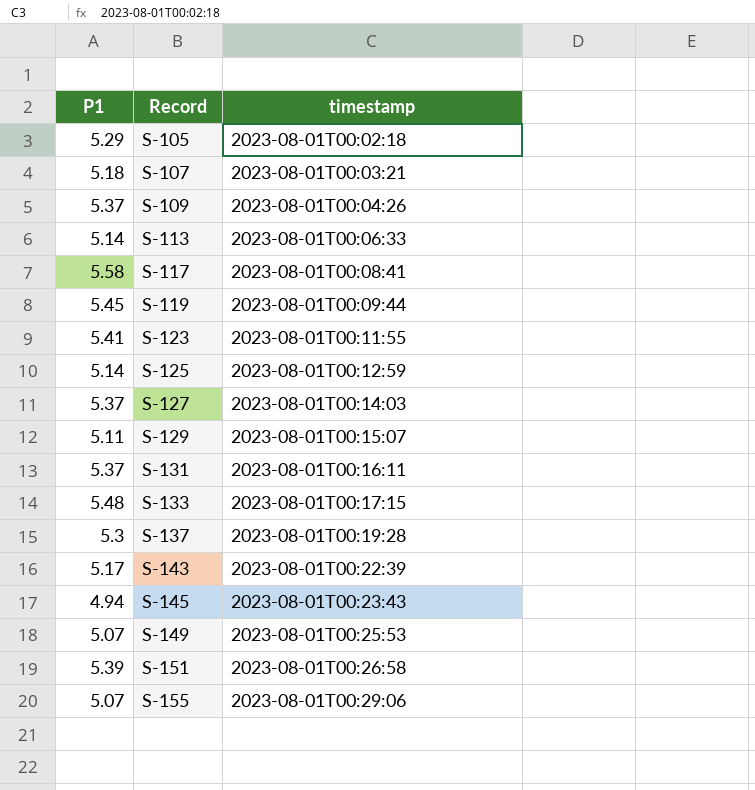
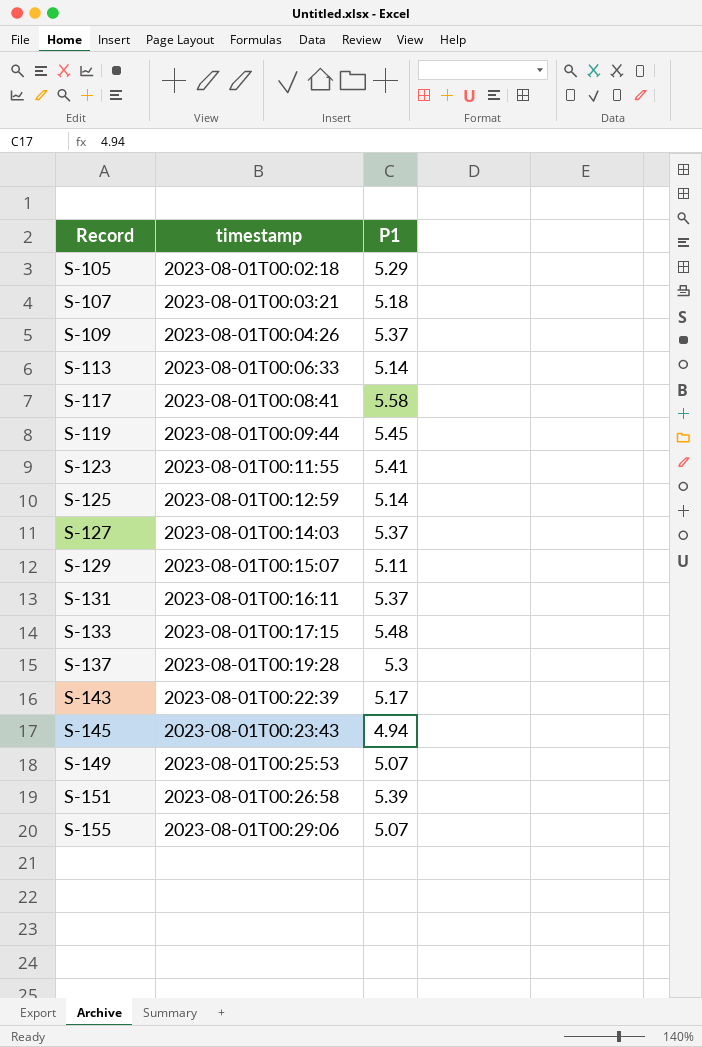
column P1 | position: 1 -> 3

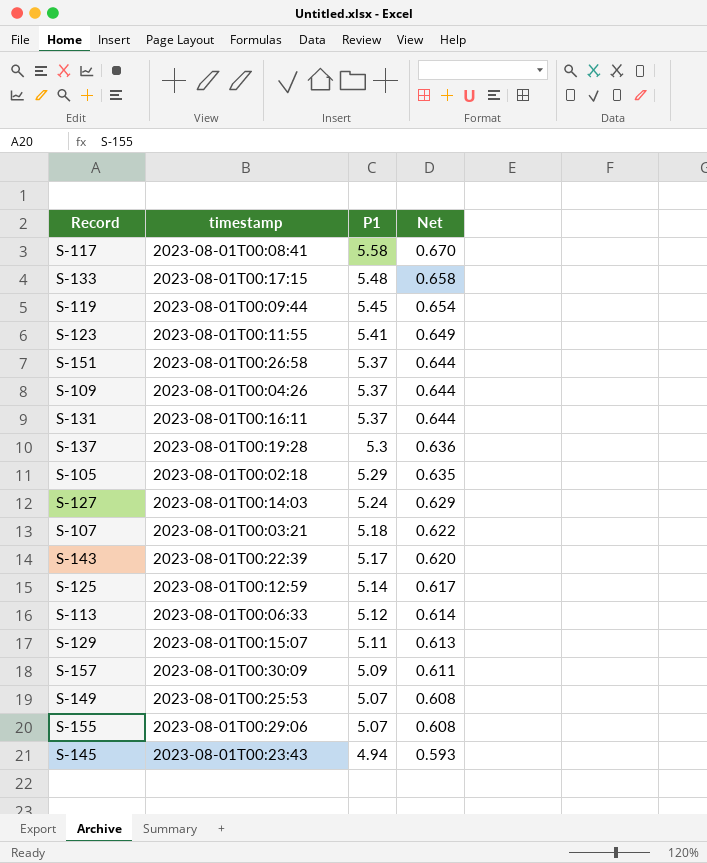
row order: Record ascending -> P1 descending
column Net | formula: none -> [P1] * 0.12
S-151 | P1: 5.39 -> 5.37
S-127 | P1: 5.37 -> 5.24
S-113 | P1: 5.14 -> 5.12
row S-157: none -> 2023-08-01T00:30:09 | 5.09 | 0.611

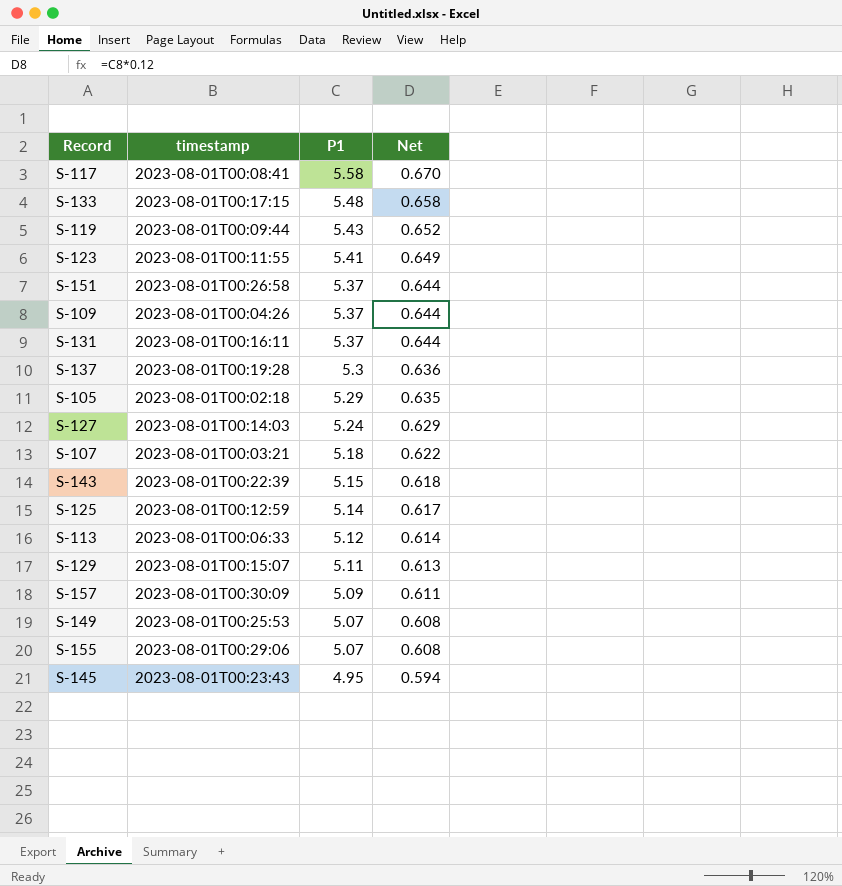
S-119 | P1: 5.45 -> 5.43
S-119 | Net: 0.654 -> 0.652
S-143 | P1: 5.17 -> 5.15
S-143 | Net: 0.620 -> 0.618
S-145 | P1: 4.94 -> 4.95
S-145 | Net: 0.593 -> 0.594

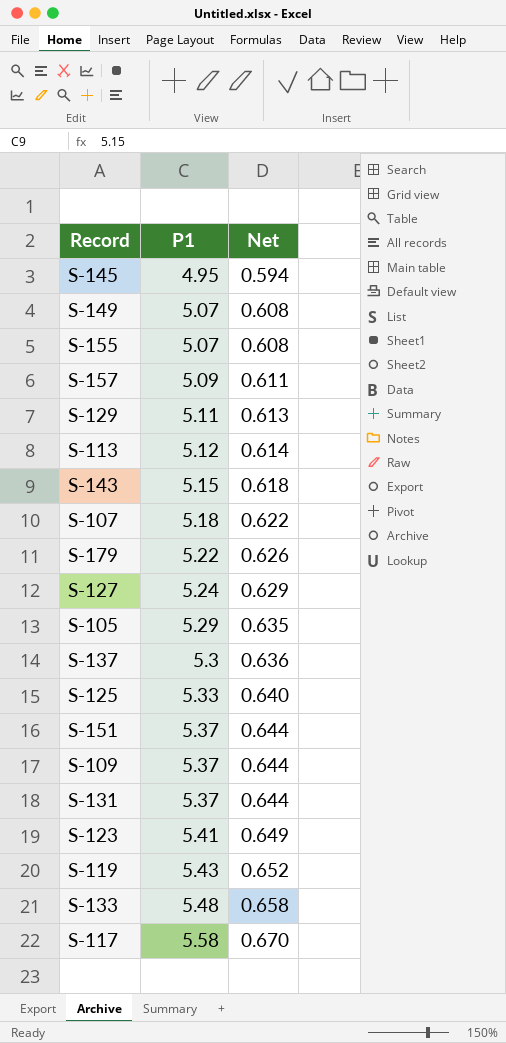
row order: P1 descending -> P1 ascending
column timestamp | position: 2 -> none
row S-179: none -> 5.22 | 0.626
S-125 | P1: 5.14 -> 5.33
S-125 | Net: 0.617 -> 0.640

